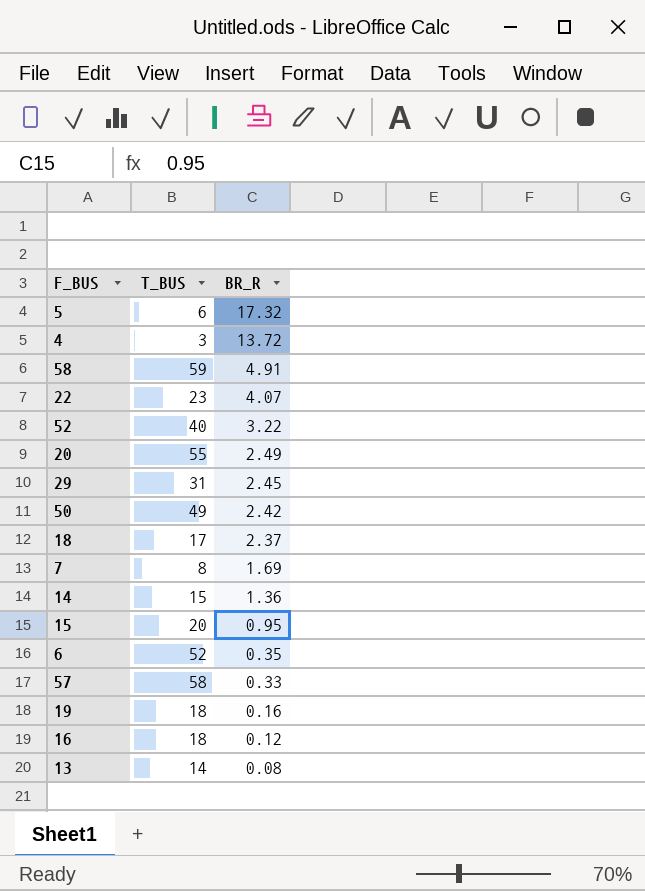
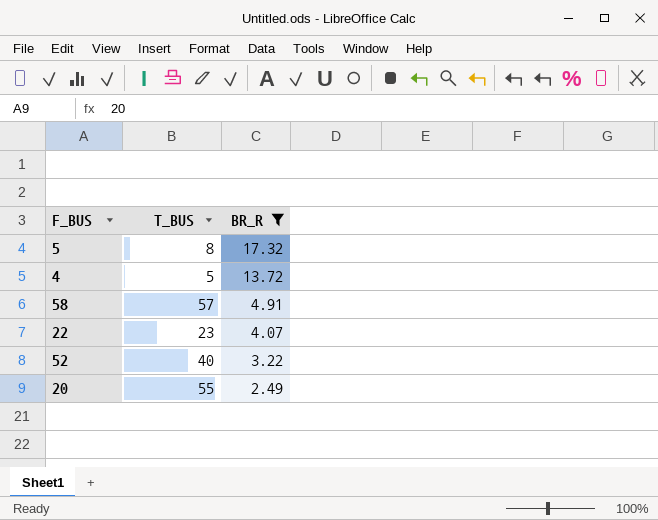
filter: none -> BR_R >= 2.49
5 | T_BUS: 6 -> 8
4 | T_BUS: 3 -> 5
58 | T_BUS: 59 -> 57

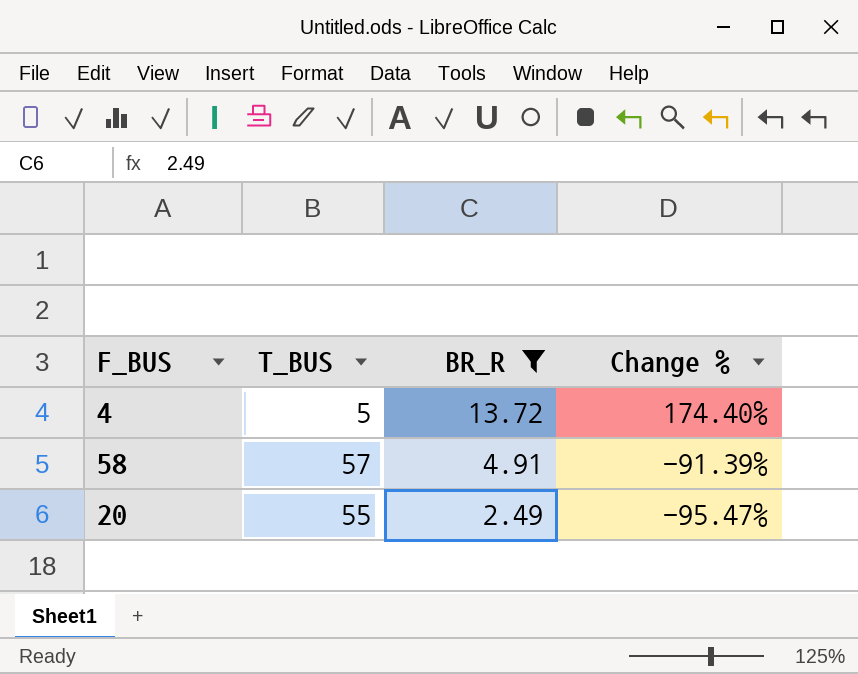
column Change % | formula: none -> ([BR_R] - [T_BUS]) / [T_BUS]
row 5: 8 | 17.32 -> none
row 22: 23 | 4.07 -> none
row 52: 40 | 3.22 -> none

